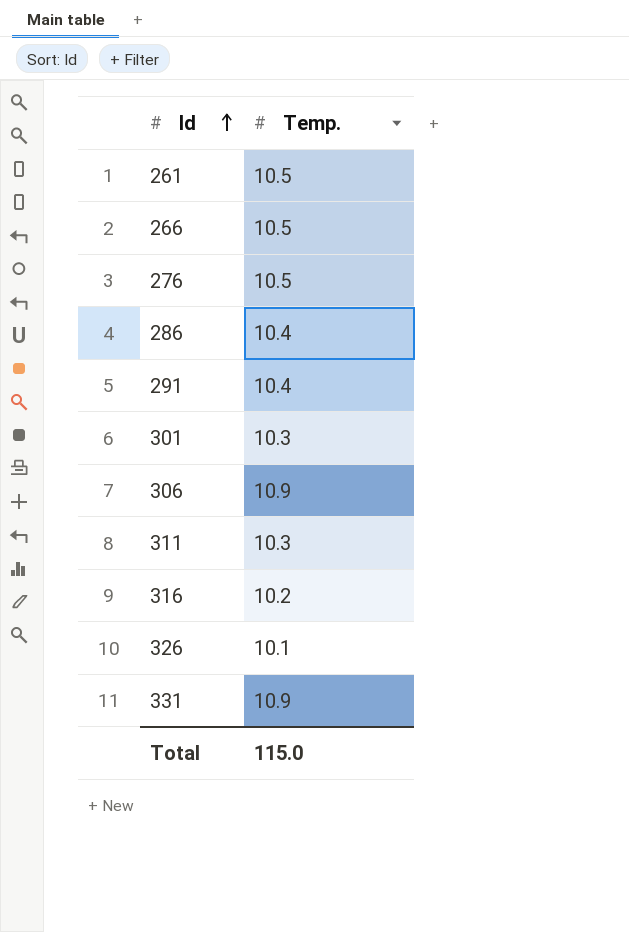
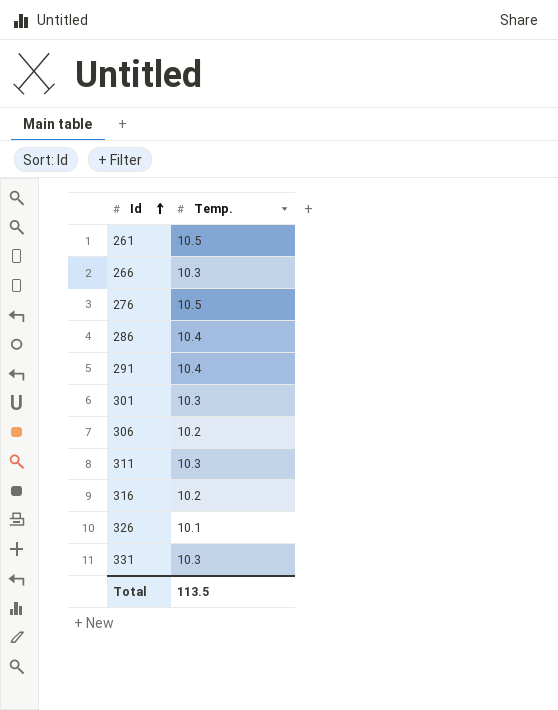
266 | Temp.: 10.5 -> 10.3
306 | Temp.: 10.9 -> 10.2
331 | Temp.: 10.9 -> 10.3
Total | Temp.: 115.0 -> 113.5

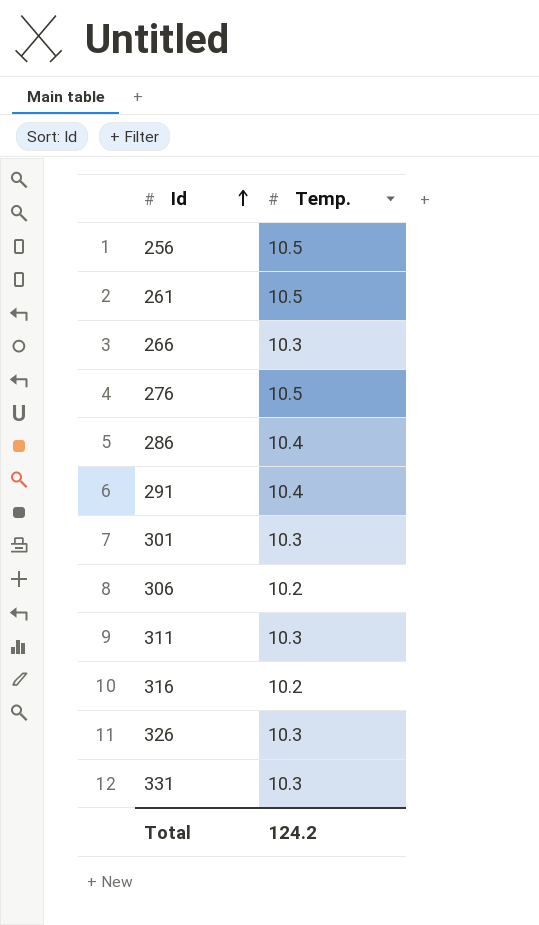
row 256: none -> 10.5
326 | Temp.: 10.1 -> 10.3
Total | Temp.: 113.5 -> 124.2

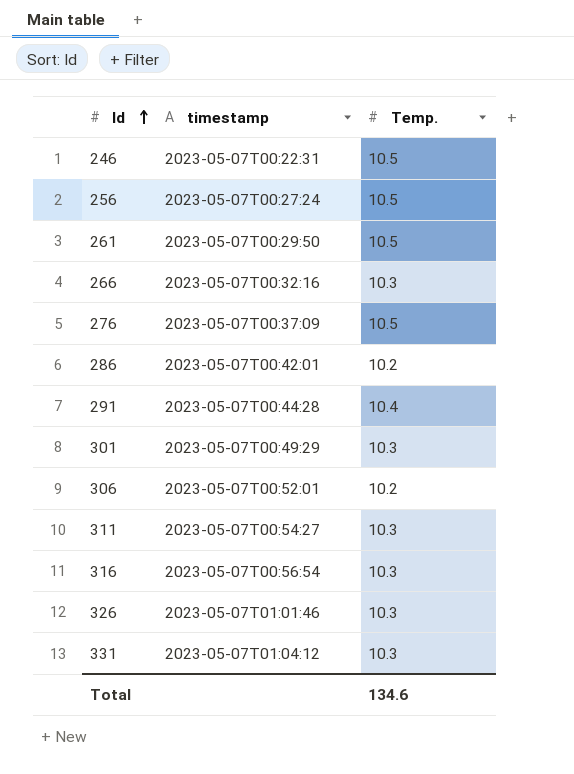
column timestamp | position: none -> 2
row 246: none -> 2023-05-07T00:22:31 | 10.5
286 | Temp.: 10.4 -> 10.2
316 | Temp.: 10.2 -> 10.3
Total | Temp.: 124.2 -> 134.6

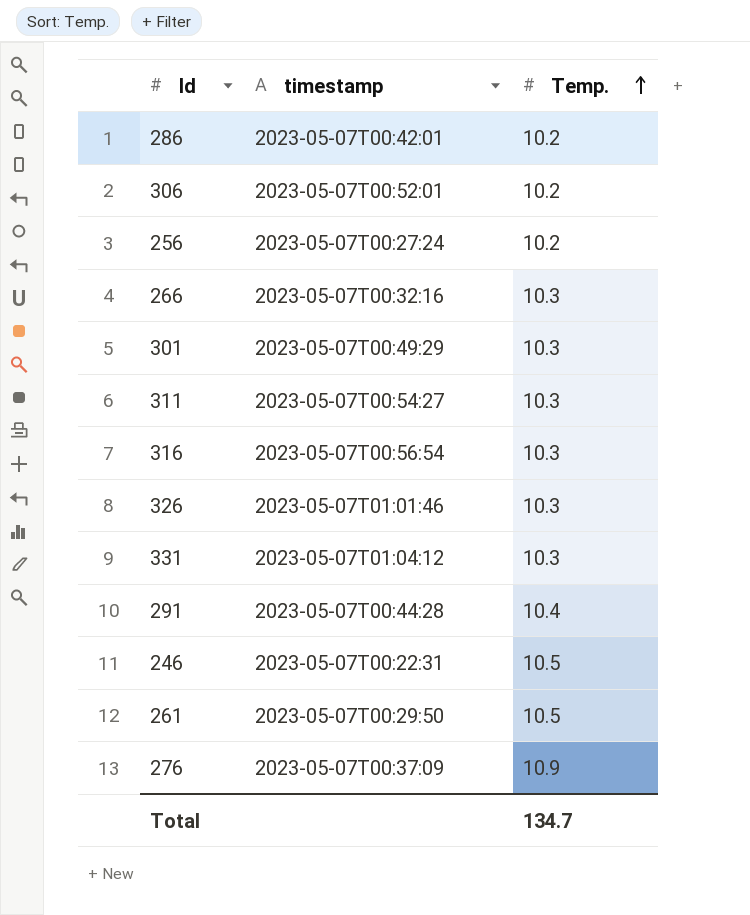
row order: Id ascending -> Temp. ascending
256 | Temp.: 10.5 -> 10.2
276 | Temp.: 10.5 -> 10.9
Total | Temp.: 134.6 -> 134.7

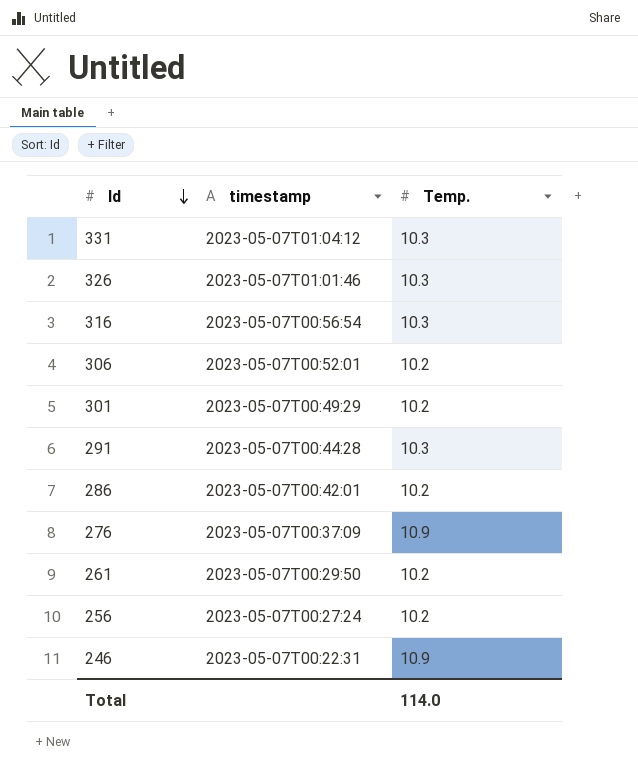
row order: Temp. ascending -> Id descending
row 266: 2023-05-07T00:32:16 | 10.3 -> none
row 311: 2023-05-07T00:54:27 | 10.3 -> none
301 | Temp.: 10.3 -> 10.2
291 | Temp.: 10.4 -> 10.3
261 | Temp.: 10.5 -> 10.2
246 | Temp.: 10.5 -> 10.9
Total | Temp.: 134.7 -> 114.0

